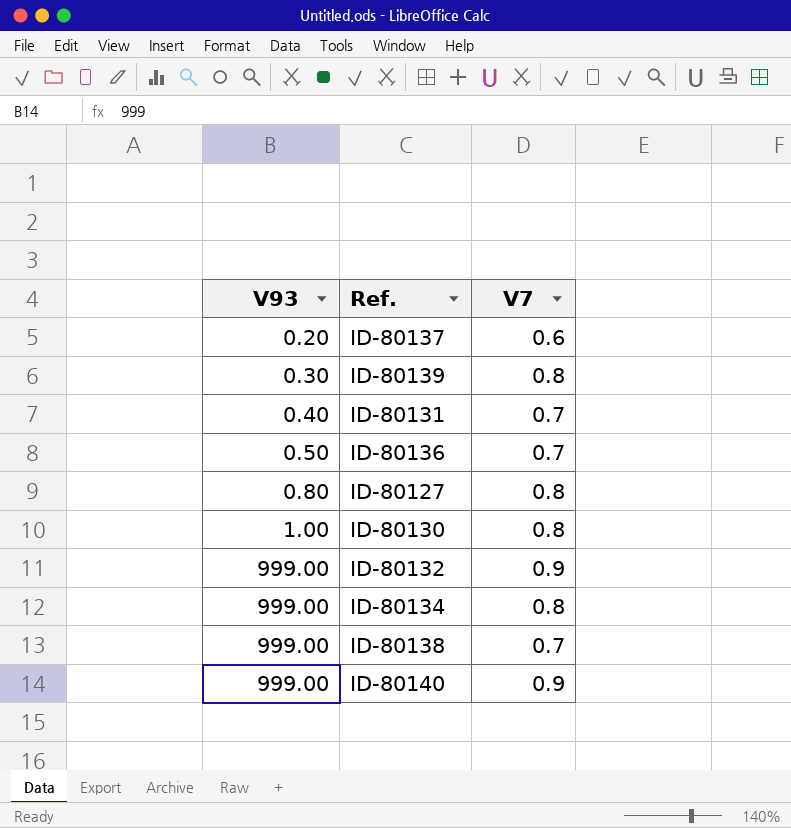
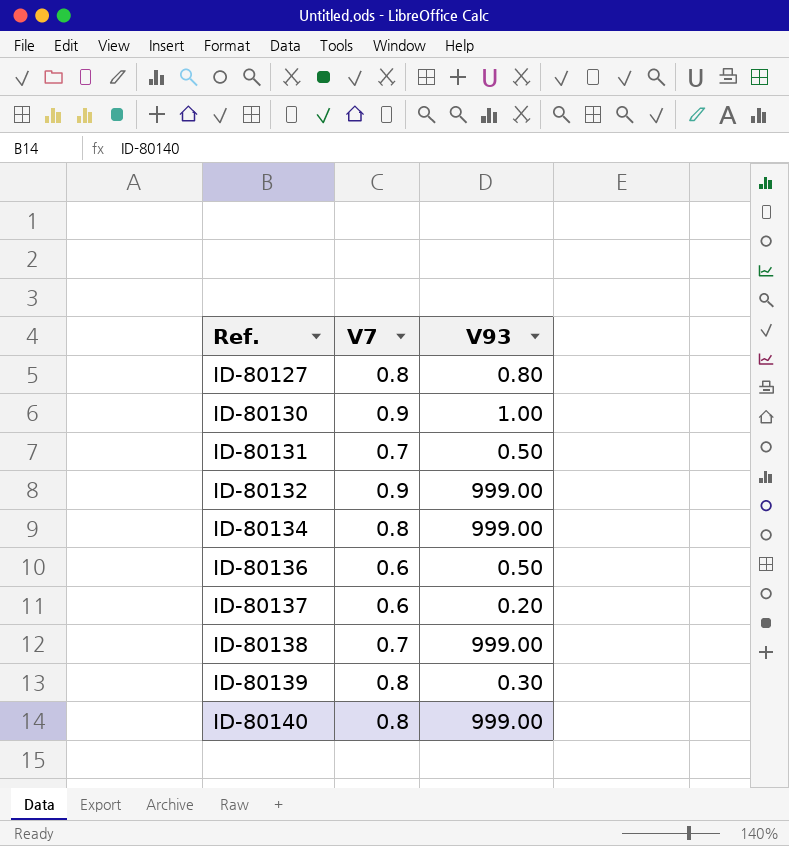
row order: V93 ascending -> Ref. ascending
column V93 | position: 1 -> 3
ID-80130 | V7: 0.8 -> 0.9
ID-80131 | V93: 0.40 -> 0.50
ID-80136 | V7: 0.7 -> 0.6
ID-80140 | V7: 0.9 -> 0.8

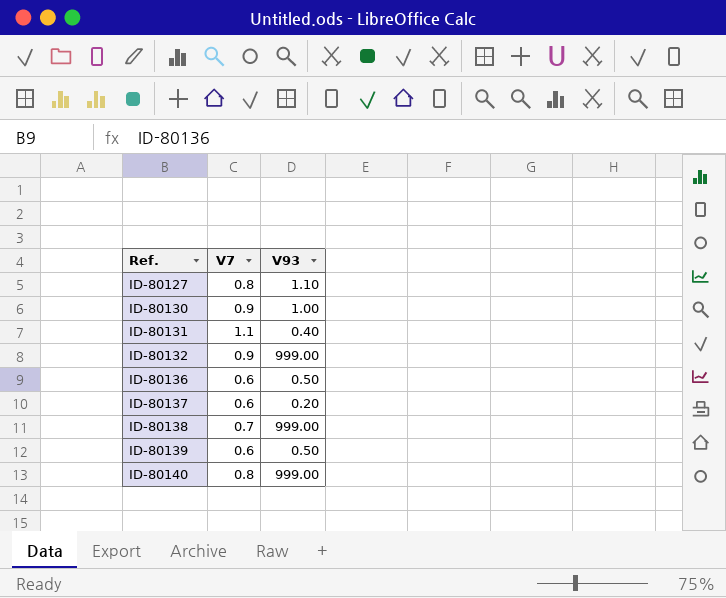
row ID-80134: 0.8 | 999.00 -> none
ID-80127 | V93: 0.80 -> 1.10
ID-80131 | V7: 0.7 -> 1.1
ID-80131 | V93: 0.50 -> 0.40
ID-80139 | V7: 0.8 -> 0.6
ID-80139 | V93: 0.30 -> 0.50

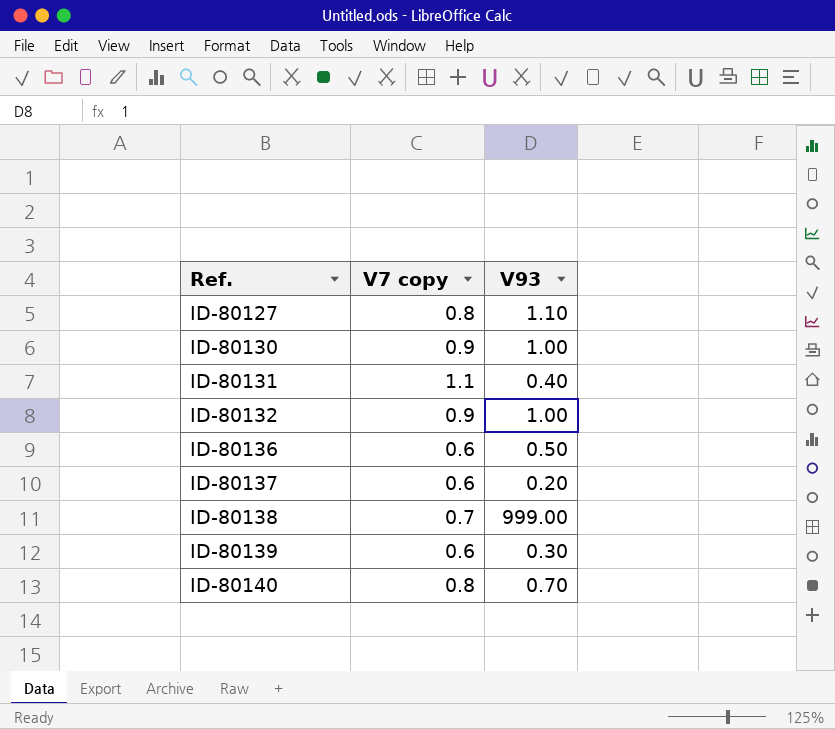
column name: V7 -> V7 copy
ID-80132 | V93: 999.00 -> 1.00
ID-80139 | V93: 0.50 -> 0.30
ID-80140 | V93: 999.00 -> 0.70

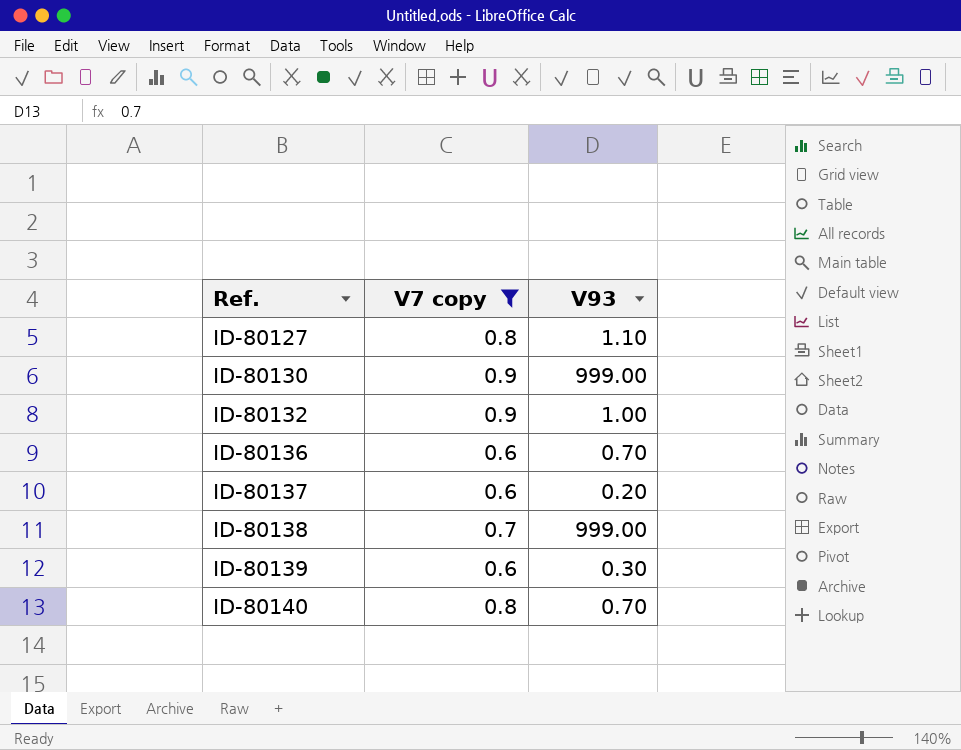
filter: none -> V7 copy != 1.1
ID-80130 | V93: 1.00 -> 999.00
ID-80136 | V93: 0.50 -> 0.70

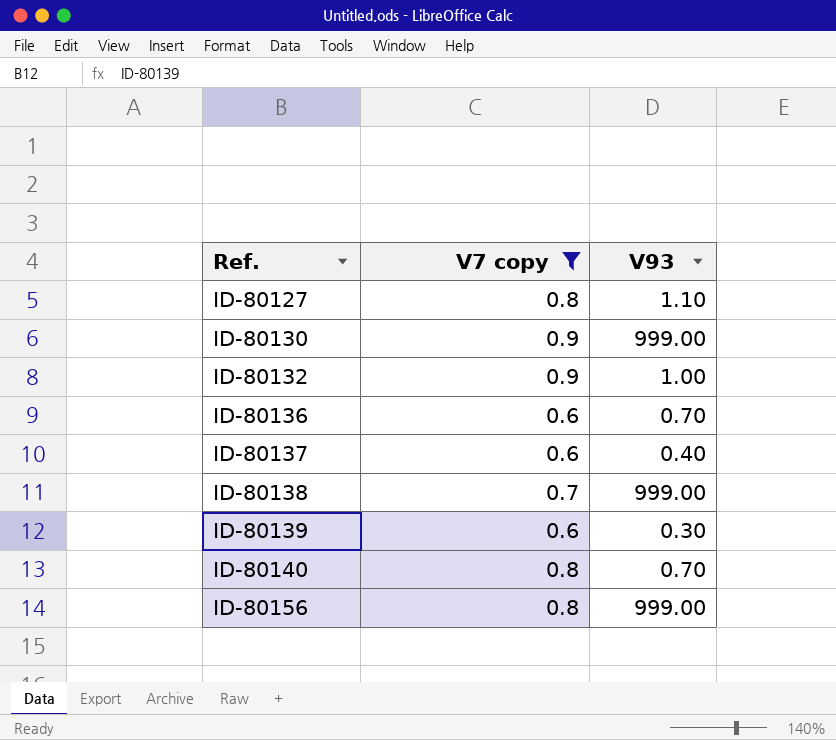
ID-80137 | V93: 0.20 -> 0.40
row ID-80156: none -> 0.8 | 999.00

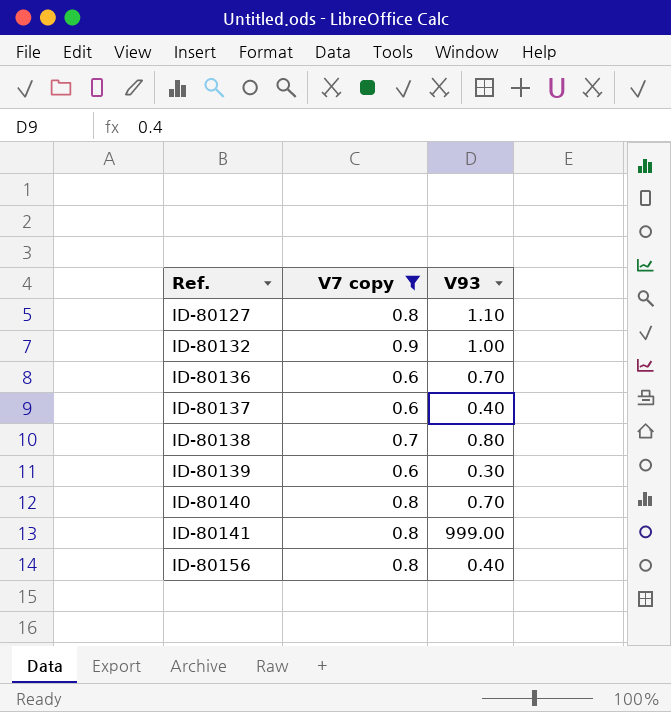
row ID-80130: 0.9 | 999.00 -> none
ID-80138 | V93: 999.00 -> 0.80
row ID-80141: none -> 0.8 | 999.00
ID-80156 | V93: 999.00 -> 0.40

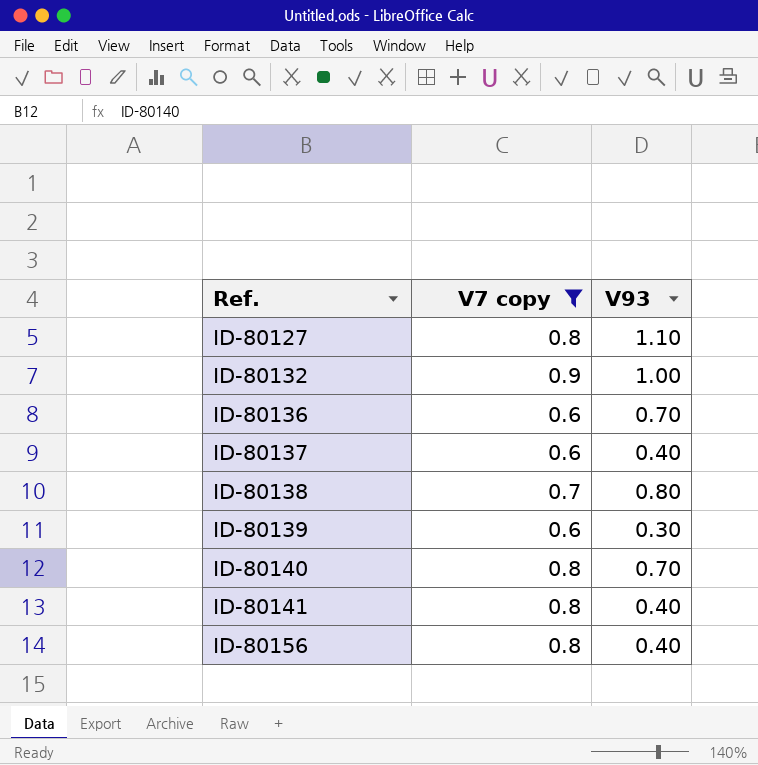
ID-80141 | V93: 999.00 -> 0.40

